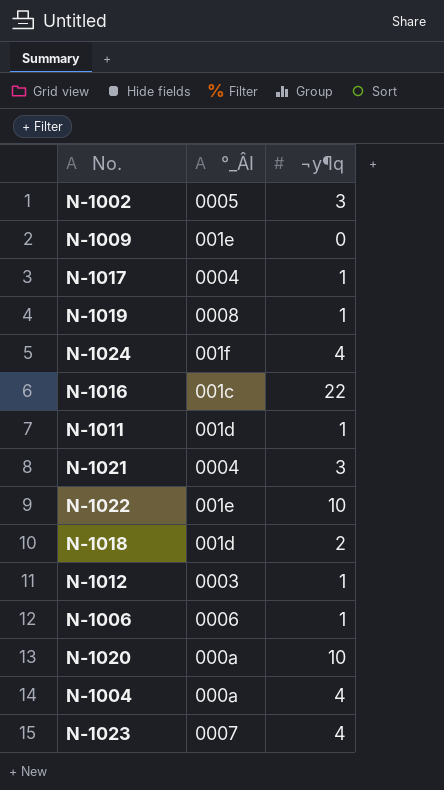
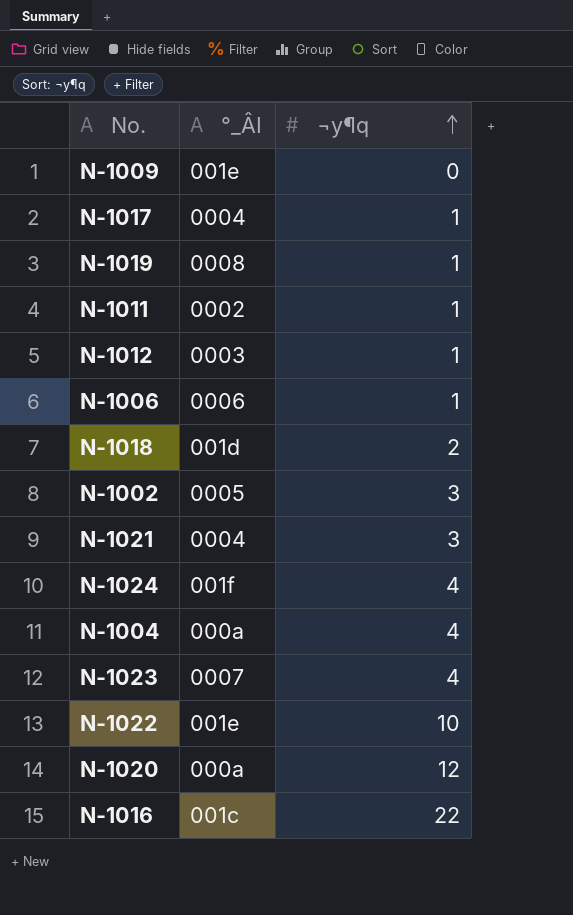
row order: none -> ¬y¶q ascending
N-1011 | °_ÂI: 001d -> 0002
N-1020 | ¬y¶q: 10 -> 12

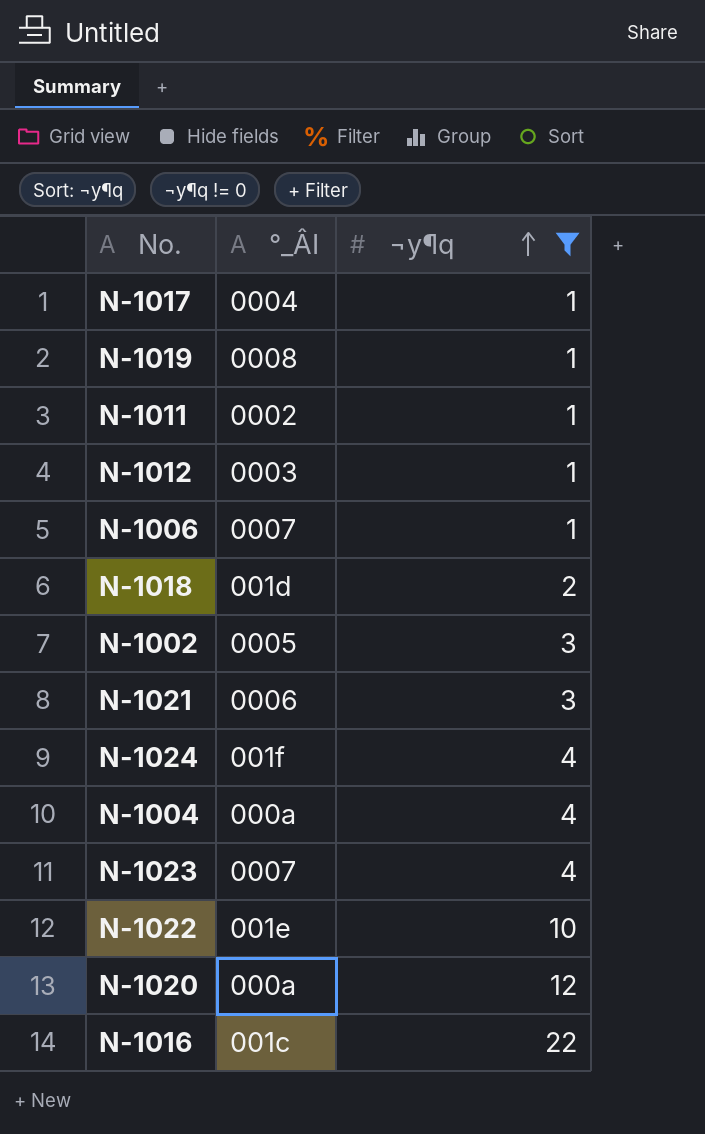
filter: none -> ¬y¶q != 0
N-1006 | °_ÂI: 0006 -> 0007
N-1021 | °_ÂI: 0004 -> 0006

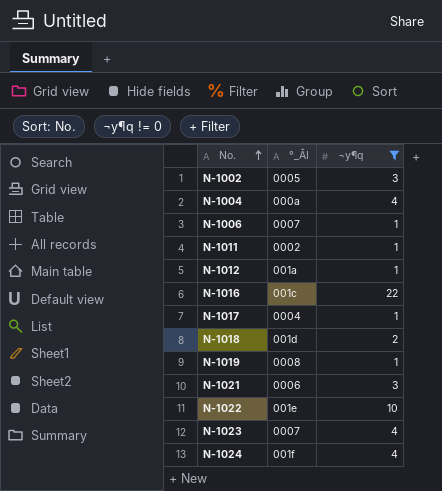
row order: ¬y¶q ascending -> No. ascending
row N-1020: 000a | 12 -> none
N-1012 | °_ÂI: 0003 -> 001a

